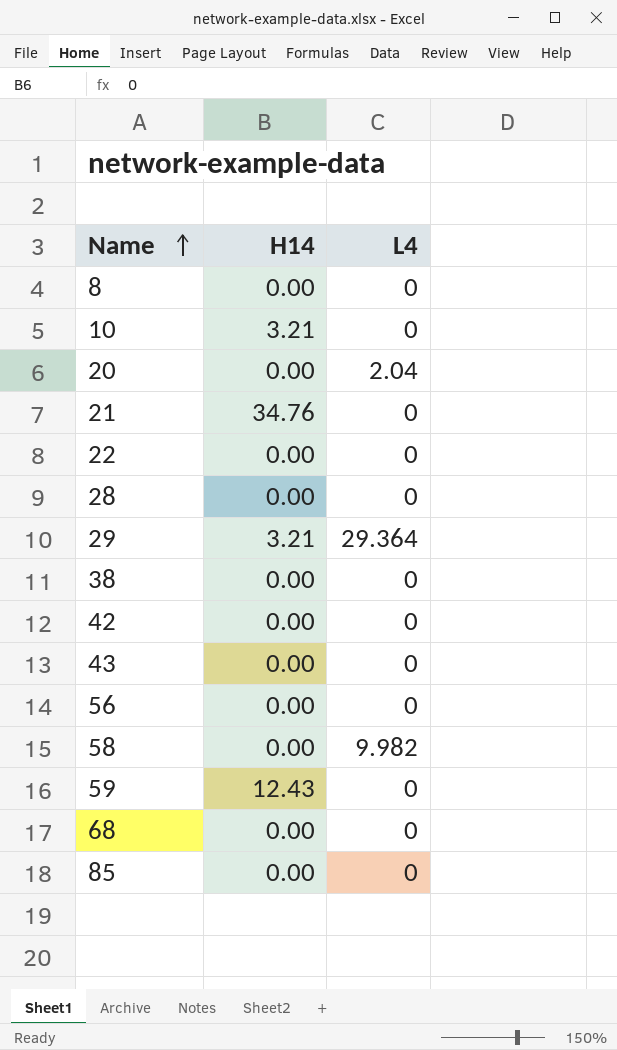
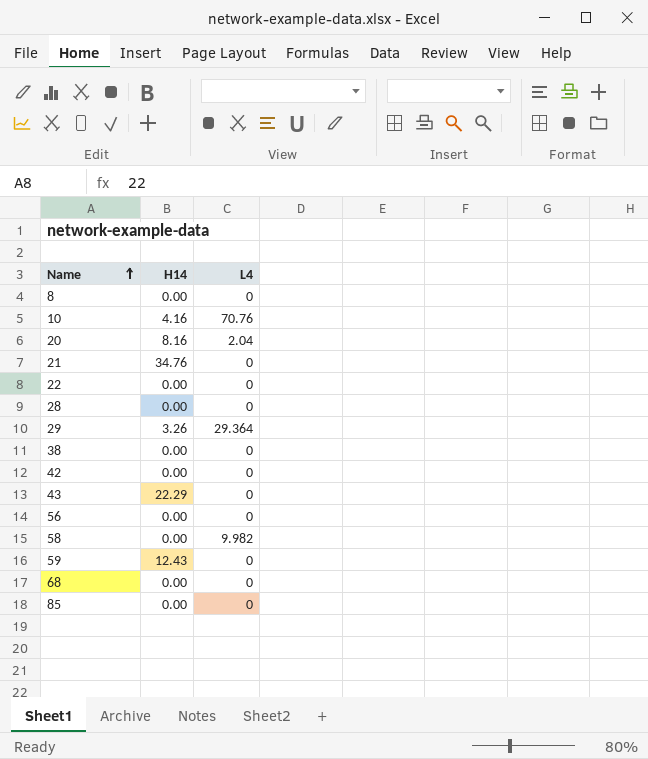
10 | H14: 3.21 -> 4.16
10 | L4: 0 -> 70.76
20 | H14: 0.00 -> 8.16
29 | H14: 3.21 -> 3.26
43 | H14: 0.00 -> 22.29

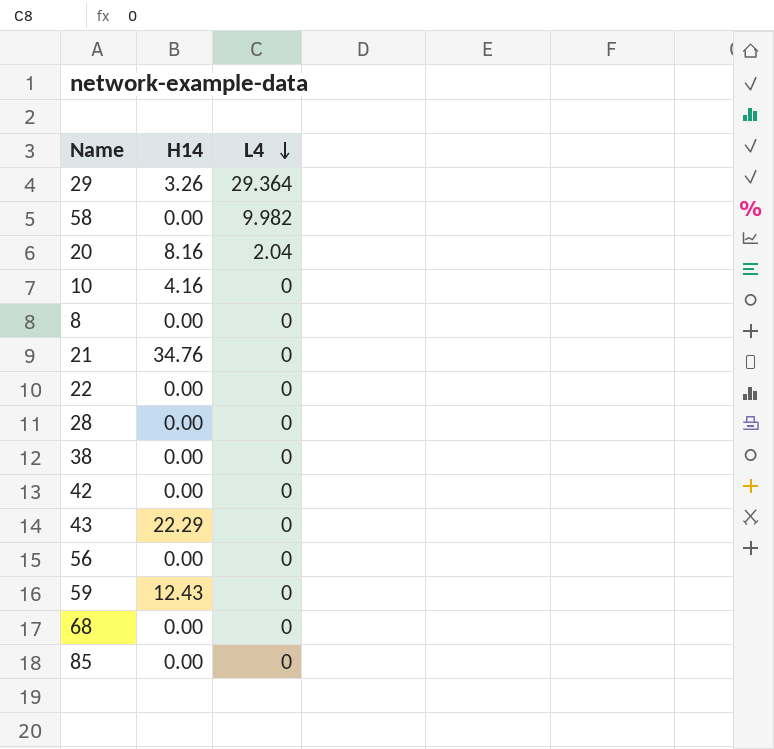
row order: Name ascending -> L4 descending
10 | L4: 70.76 -> 0

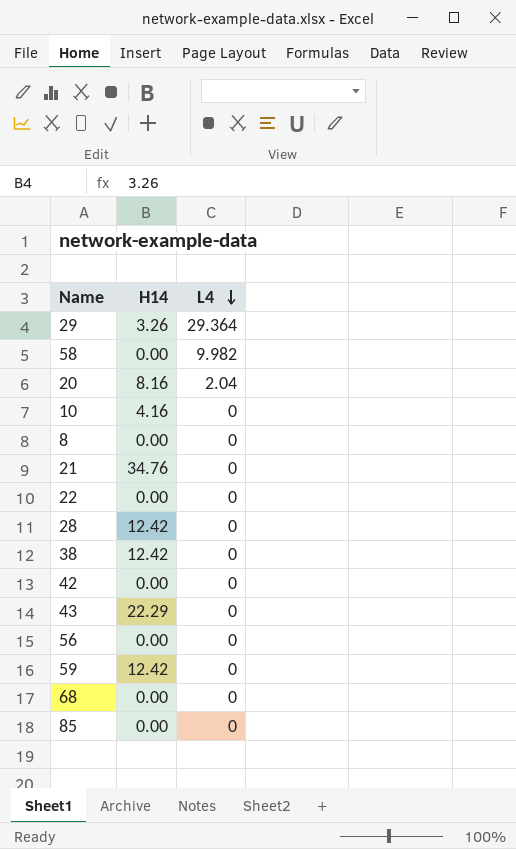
28 | H14: 0.00 -> 12.42
38 | H14: 0.00 -> 12.42
59 | H14: 12.43 -> 12.42

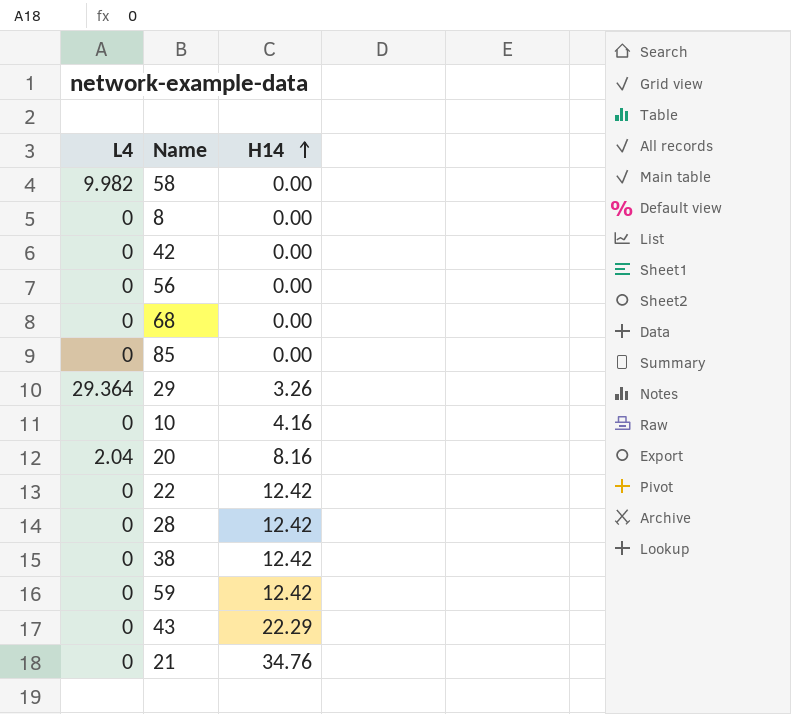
row order: L4 descending -> H14 ascending
column L4 | position: 3 -> 1
22 | H14: 0.00 -> 12.42

